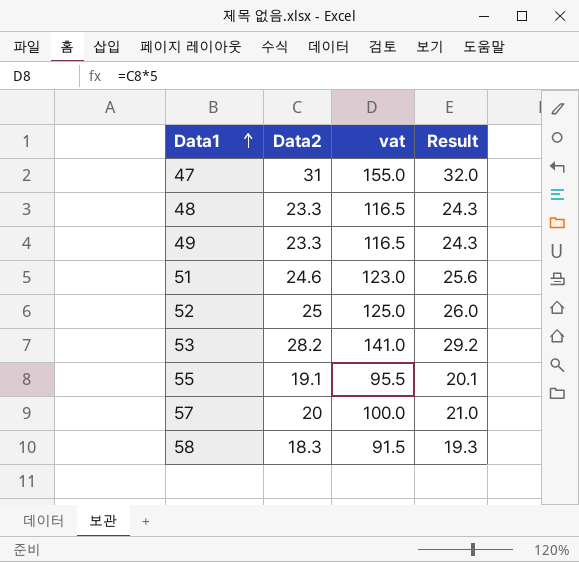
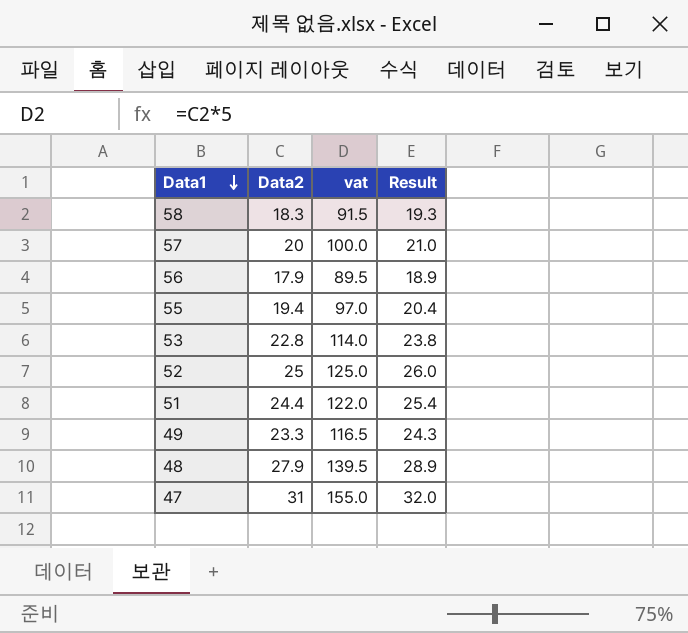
row order: Data1 ascending -> Data1 descending
row 56: none -> 17.9 | 89.5 | 18.9
55 | Data2: 19.1 -> 19.4
55 | vat: 95.5 -> 97.0
55 | Result: 20.1 -> 20.4
53 | Data2: 28.2 -> 22.8
53 | vat: 141.0 -> 114.0
53 | Result: 29.2 -> 23.8
51 | Data2: 24.6 -> 24.4
51 | vat: 123.0 -> 122.0
51 | Result: 25.6 -> 25.4
48 | Data2: 23.3 -> 27.9
48 | vat: 116.5 -> 139.5
48 | Result: 24.3 -> 28.9

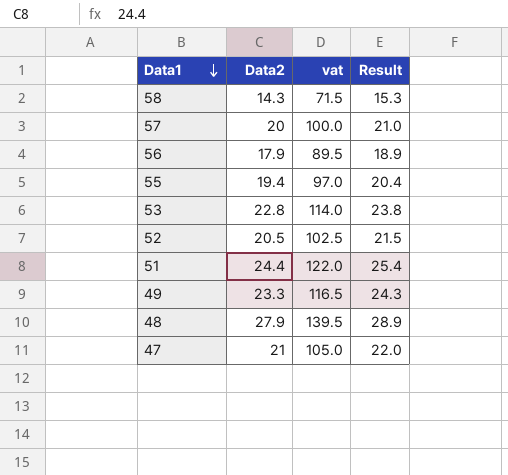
58 | Data2: 18.3 -> 14.3
58 | vat: 91.5 -> 71.5
58 | Result: 19.3 -> 15.3
52 | Data2: 25 -> 20.5
52 | vat: 125.0 -> 102.5
52 | Result: 26.0 -> 21.5
47 | Data2: 31 -> 21
47 | vat: 155.0 -> 105.0
47 | Result: 32.0 -> 22.0

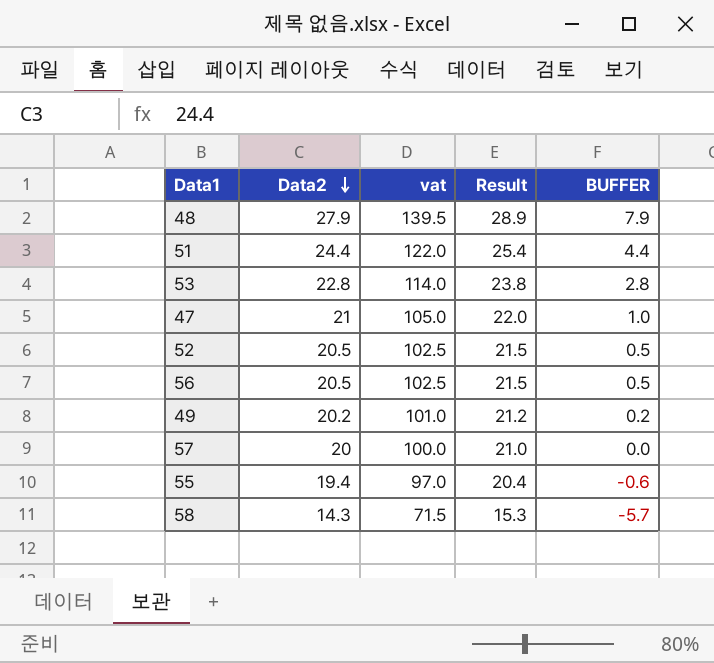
row order: Data1 descending -> Data2 descending
column BUFFER | formula: none -> [Data2] - 20
56 | Data2: 17.9 -> 20.5
56 | vat: 89.5 -> 102.5
56 | Result: 18.9 -> 21.5
49 | Data2: 23.3 -> 20.2
49 | vat: 116.5 -> 101.0
49 | Result: 24.3 -> 21.2

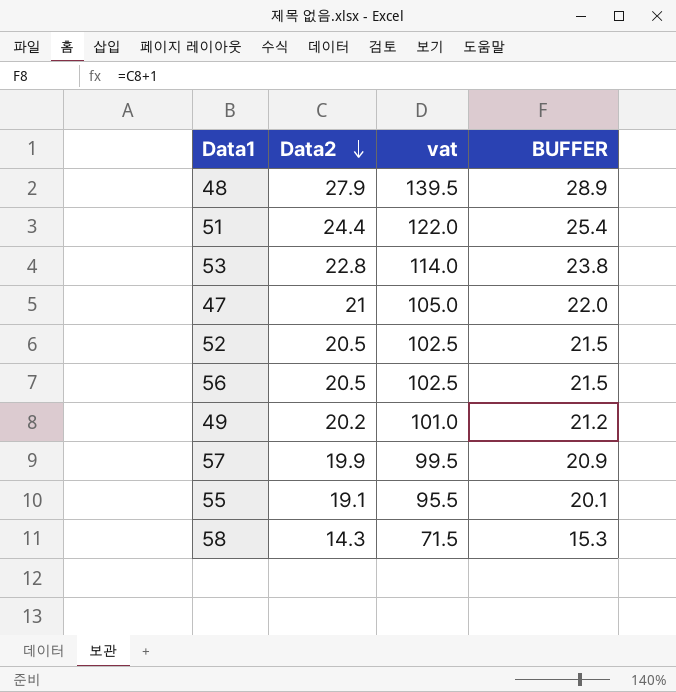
column Result | formula: [Data2] + 1 -> none
column BUFFER | formula: [Data2] - 20 -> [Data2] + 1
57 | Data2: 20 -> 19.9
57 | vat: 100.0 -> 99.5
55 | Data2: 19.4 -> 19.1
55 | vat: 97.0 -> 95.5

